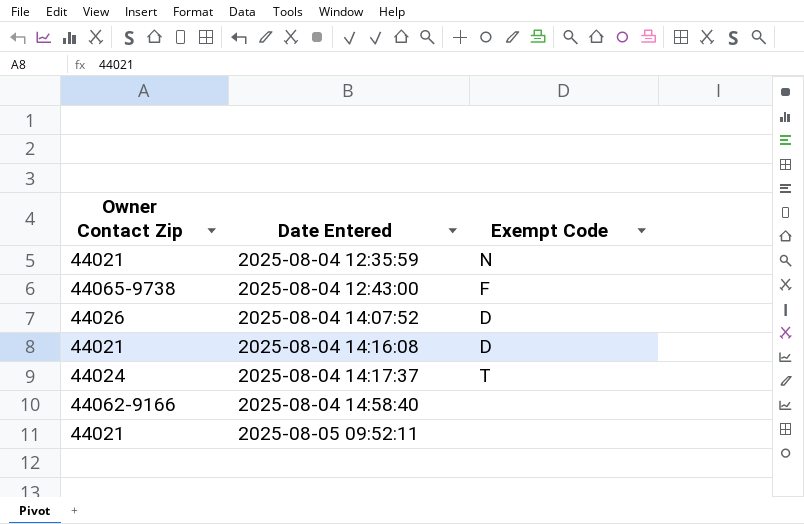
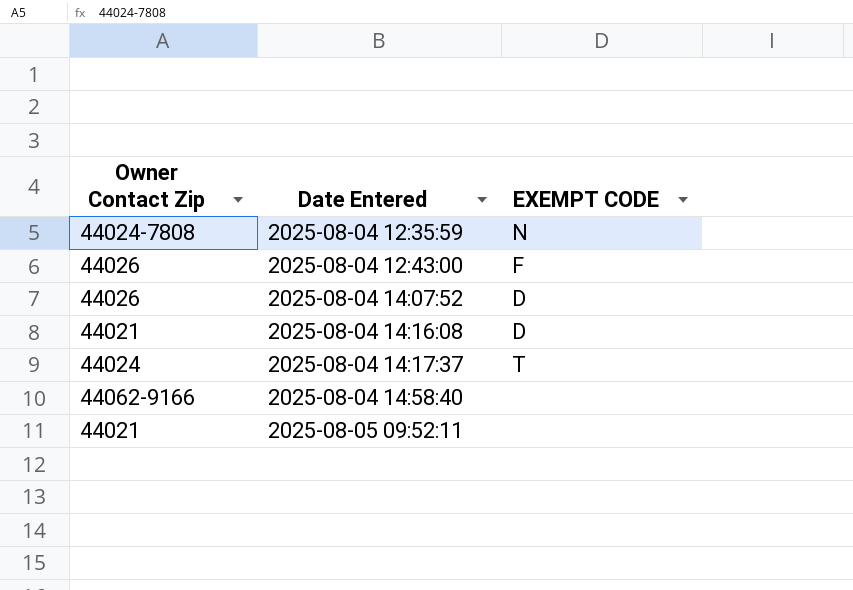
column name: Exempt Code -> EXEMPT CODE
2025-08-04 12:35:59 | Owner Contact Zip: 44021 -> 44024-7808
2025-08-04 12:43:00 | Owner Contact Zip: 44065-9738 -> 44026

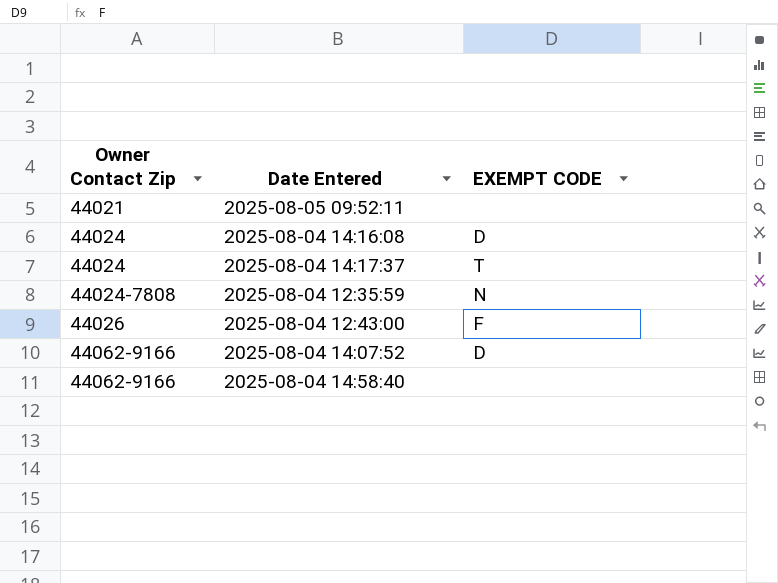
row order: Date Entered ascending -> Owner Contact Zip ascending
2025-08-04 14:16:08 | Owner Contact Zip: 44021 -> 44024
2025-08-04 14:07:52 | Owner Contact Zip: 44026 -> 44062-9166

